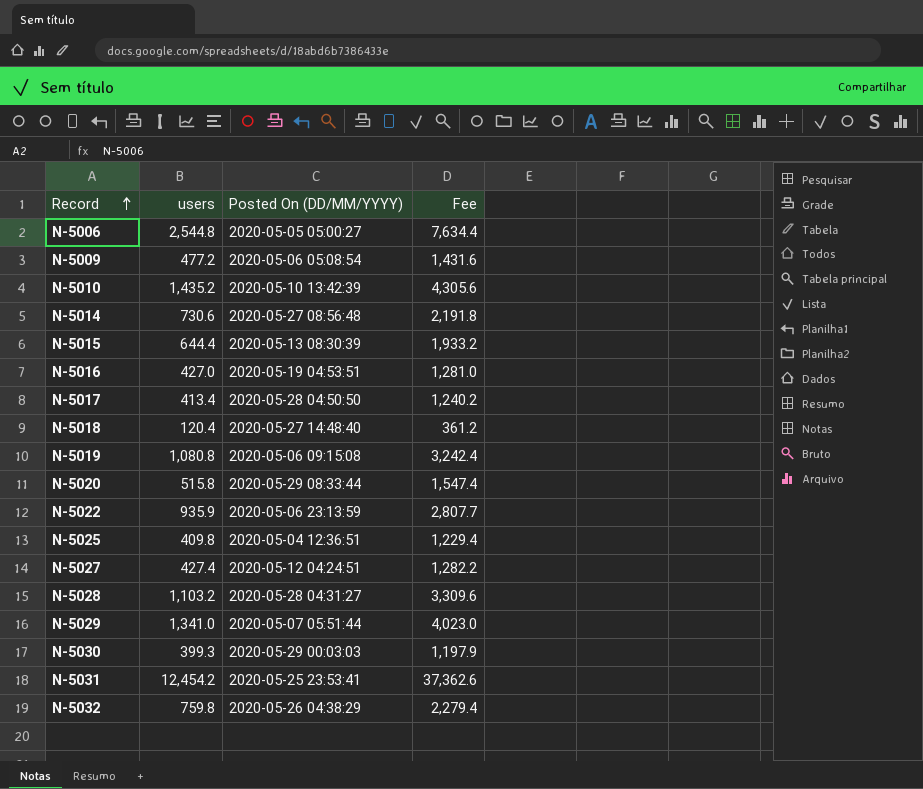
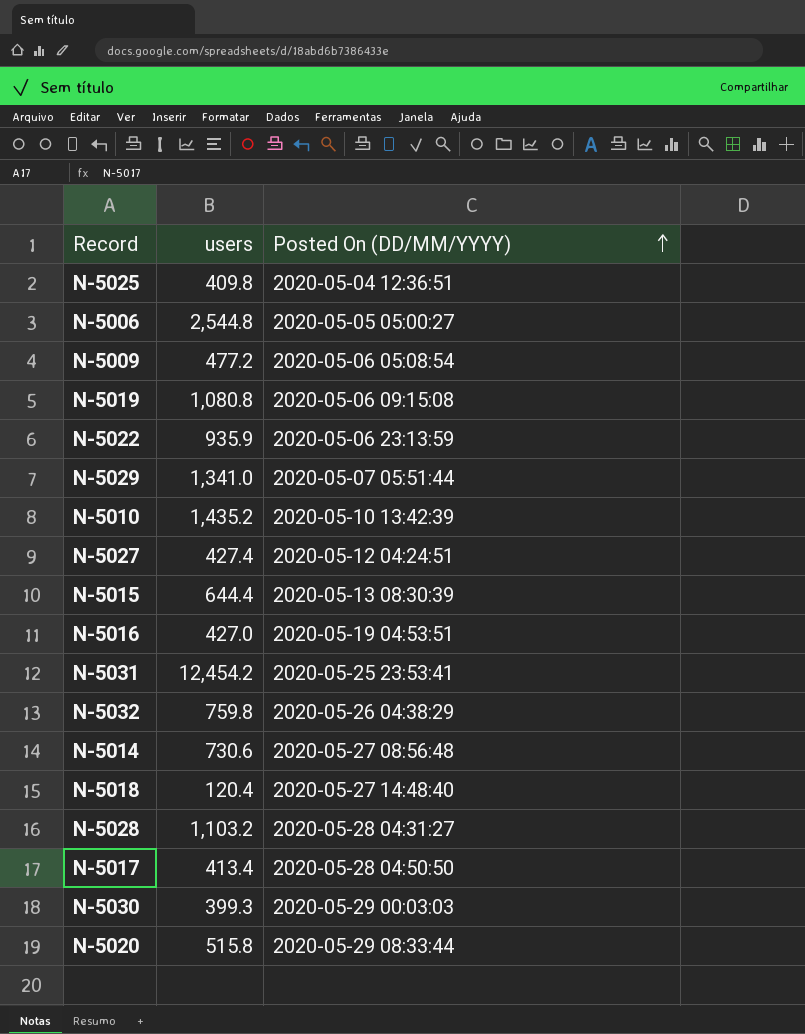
row order: Record ascending -> Posted On (DD/MM/YYYY) ascending
column Fee | formula: [users] * 3 -> none

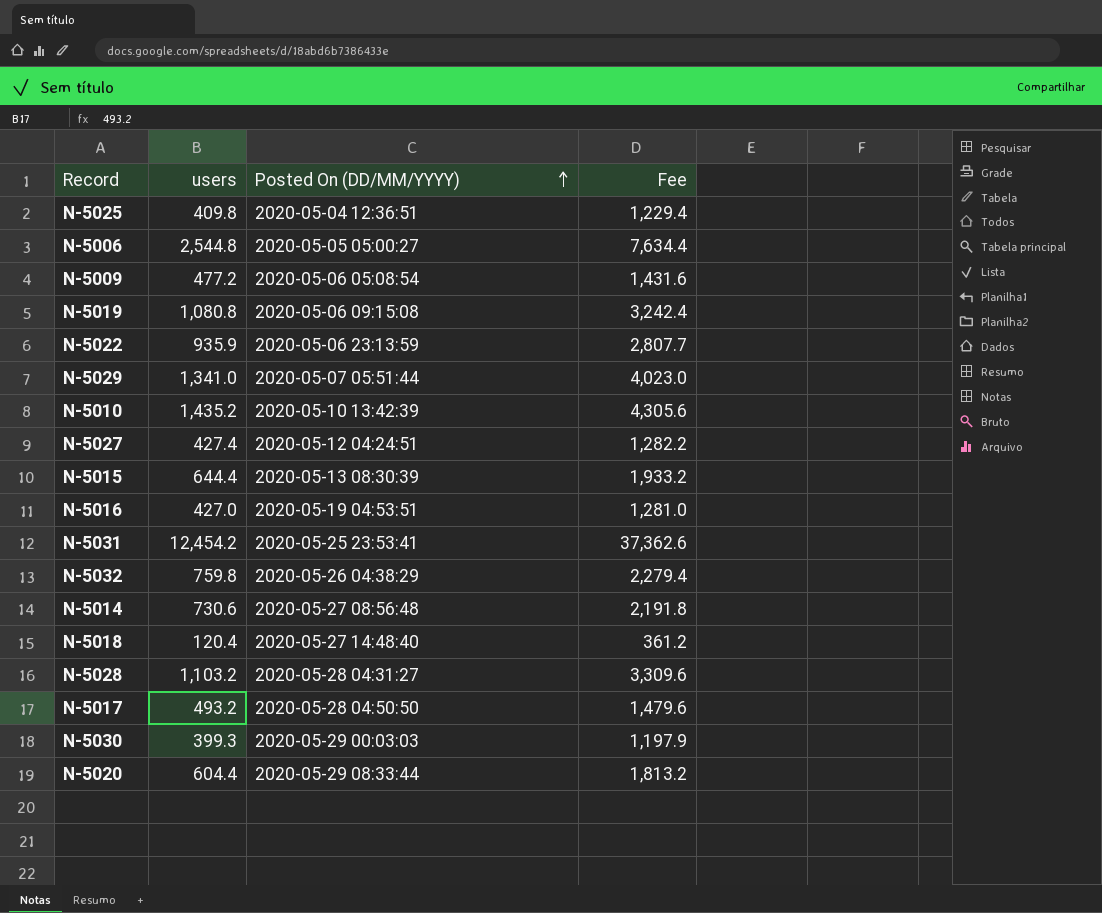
column Fee | formula: none -> [users] * 3
N-5017 | users: 413.4 -> 493.2
N-5020 | users: 515.8 -> 604.4

